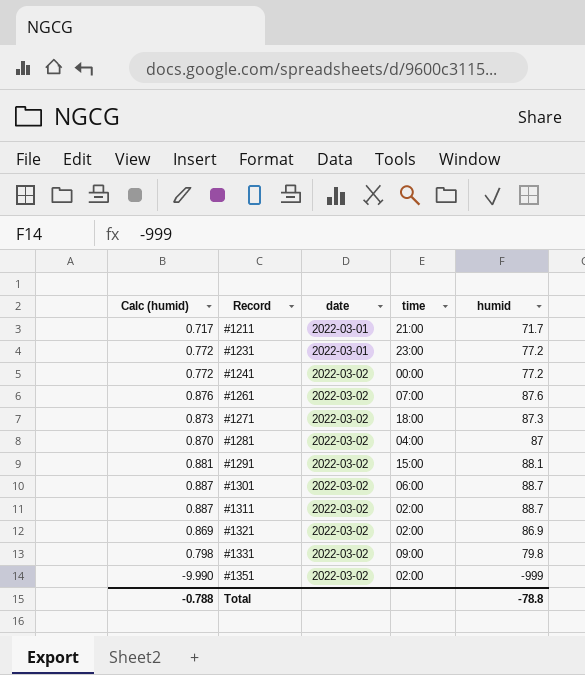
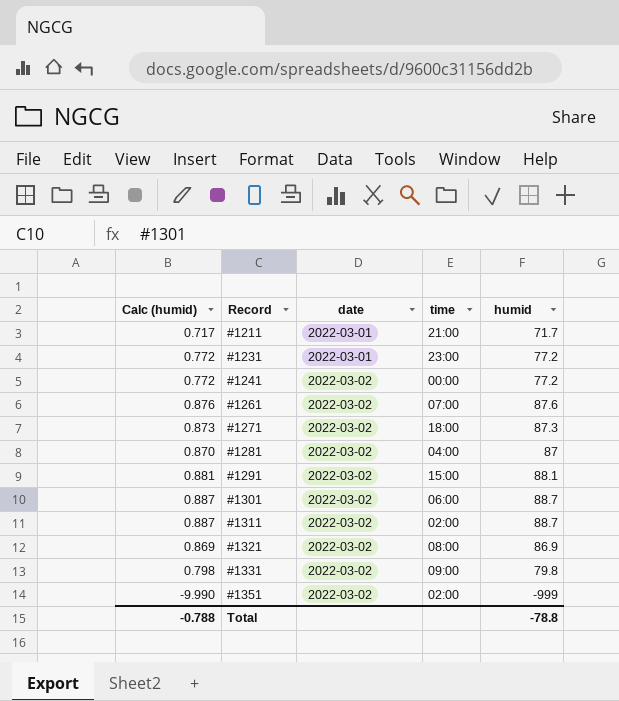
#1321 | time: 02:00 -> 08:00

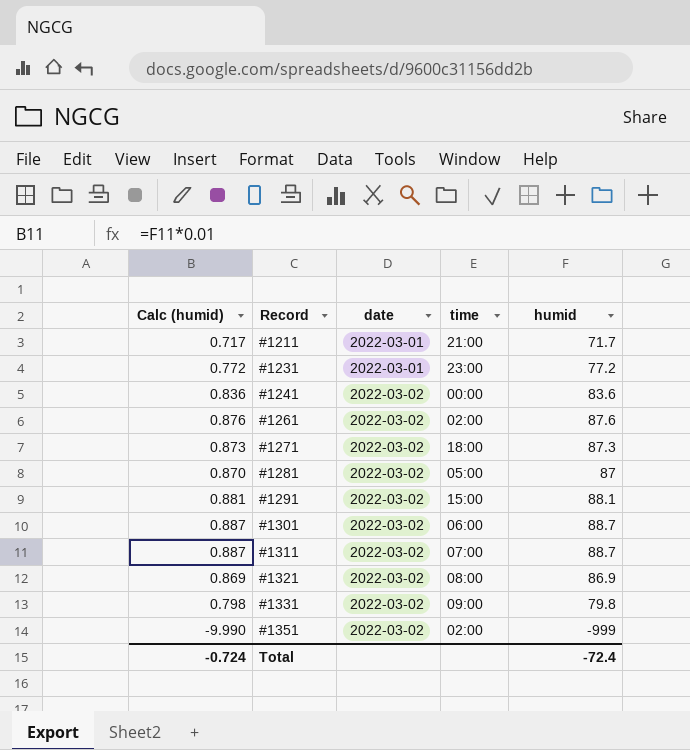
#1241 | Calc (humid): 0.772 -> 0.836
#1241 | humid: 77.2 -> 83.6
#1261 | time: 07:00 -> 02:00
#1281 | time: 04:00 -> 05:00
#1311 | time: 02:00 -> 07:00
Total | Calc (humid): -0.788 -> -0.724
Total | humid: -78.8 -> -72.4

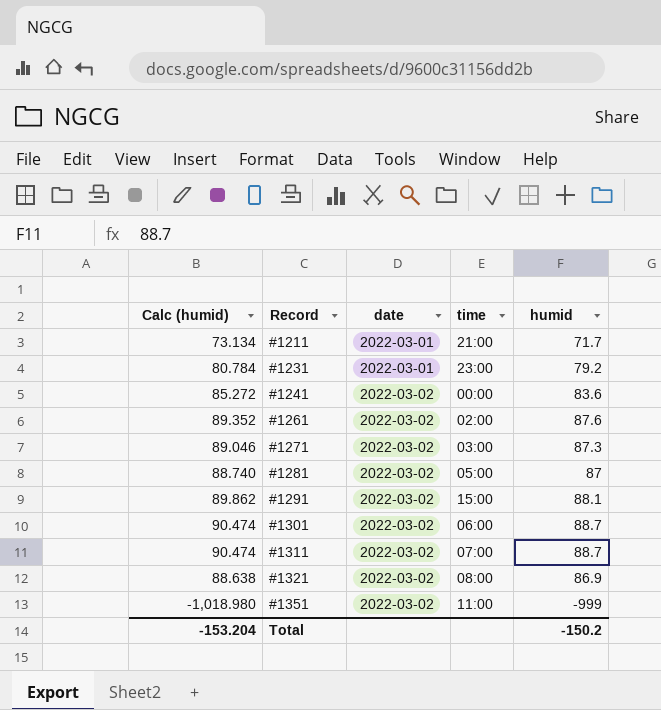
column Calc (humid) | formula: [humid] * 0.01 -> [humid] * 1.02
row #1331: 0.798 | 2022-03-02 | 09:00 | 79.8 -> none
#1231 | humid: 77.2 -> 79.2
#1271 | time: 18:00 -> 03:00
#1351 | time: 02:00 -> 11:00
Total | Calc (humid): -0.724 -> -153.204
Total | humid: -72.4 -> -150.2

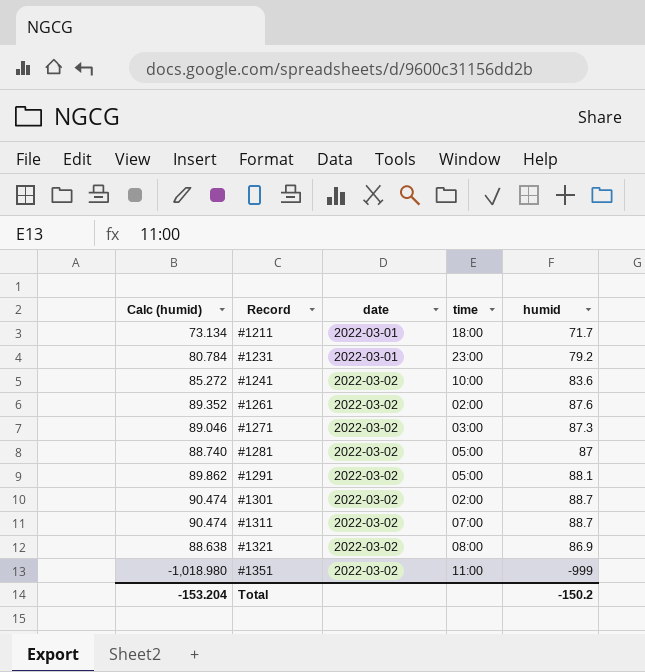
#1211 | time: 21:00 -> 18:00
#1241 | time: 00:00 -> 10:00
#1291 | time: 15:00 -> 05:00
#1301 | time: 06:00 -> 02:00

